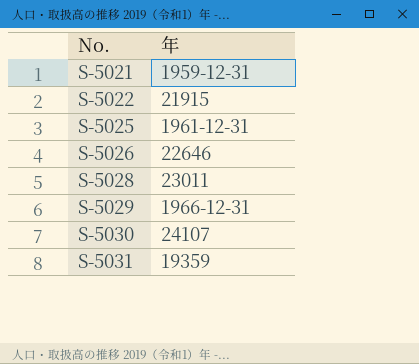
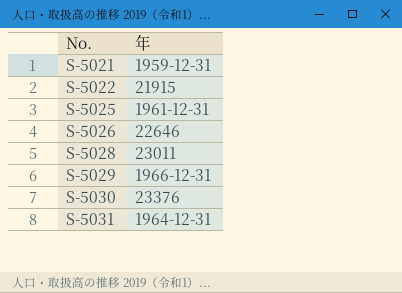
S-5030 | 年: 24107 -> 23376
S-5031 | 年: 19359 -> 1964-12-31

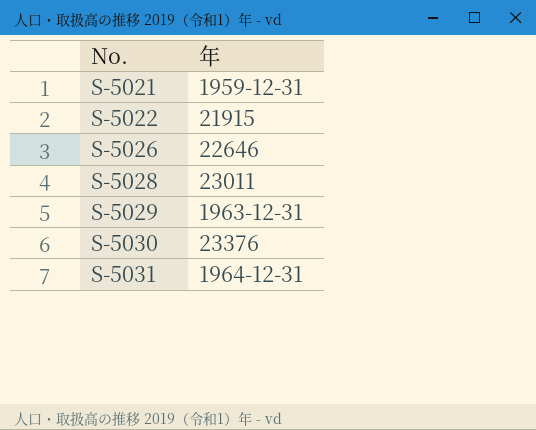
row S-5025: 1961-12-31 -> none
S-5029 | 年: 1966-12-31 -> 1963-12-31

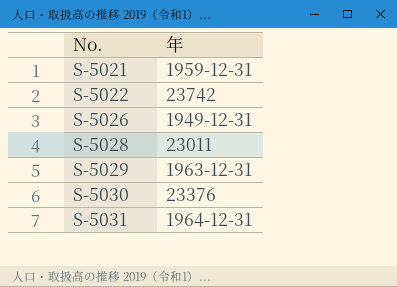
S-5022 | 年: 21915 -> 23742
S-5026 | 年: 22646 -> 1949-12-31

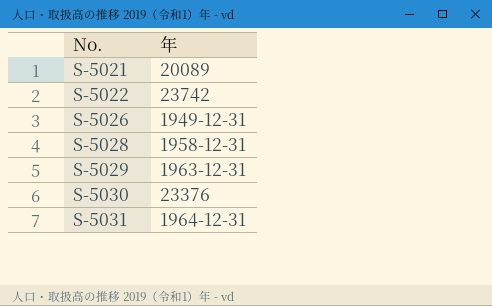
S-5021 | 年: 1959-12-31 -> 20089
S-5028 | 年: 23011 -> 1958-12-31

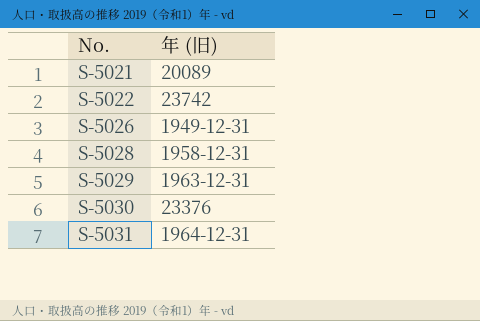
column name: 年 -> 年 (旧)

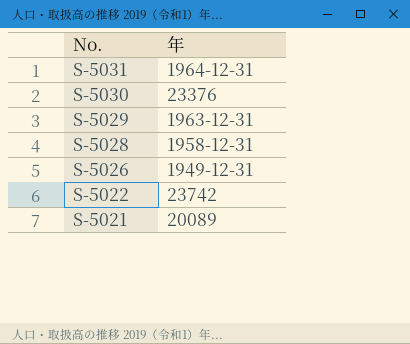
row order: No. ascending -> No. descending
column name: 年 (旧) -> 年

